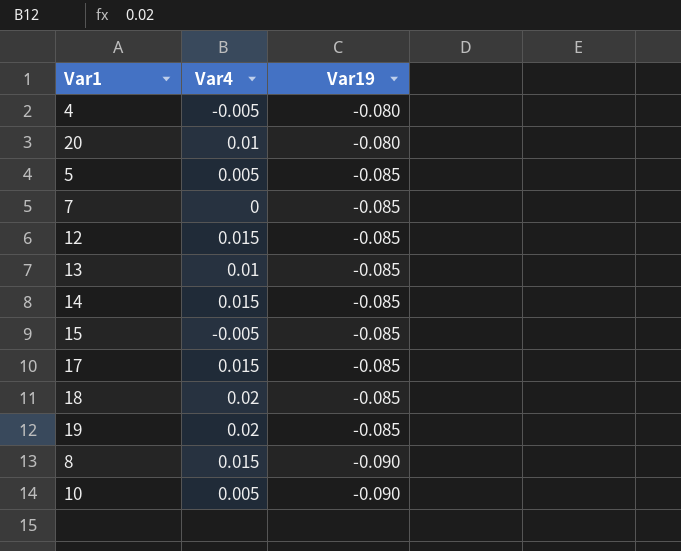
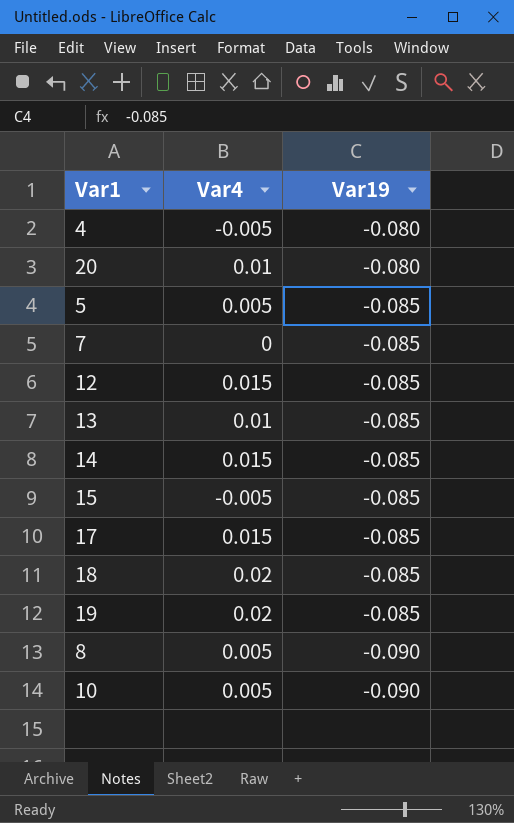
8 | Var4: 0.015 -> 0.005

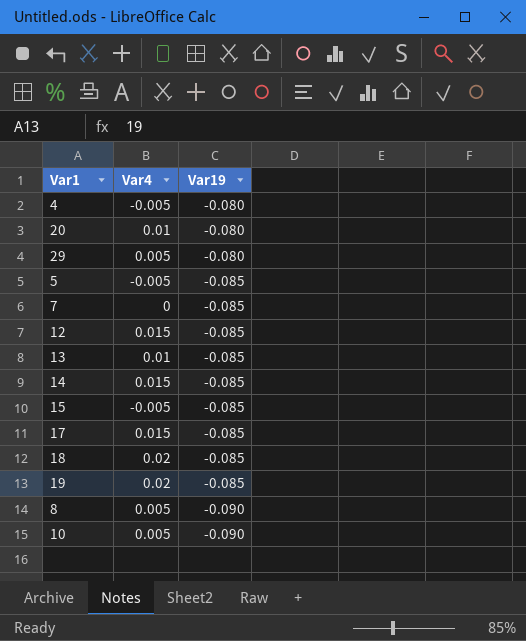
row 29: none -> 0.005 | -0.080
5 | Var4: 0.005 -> -0.005

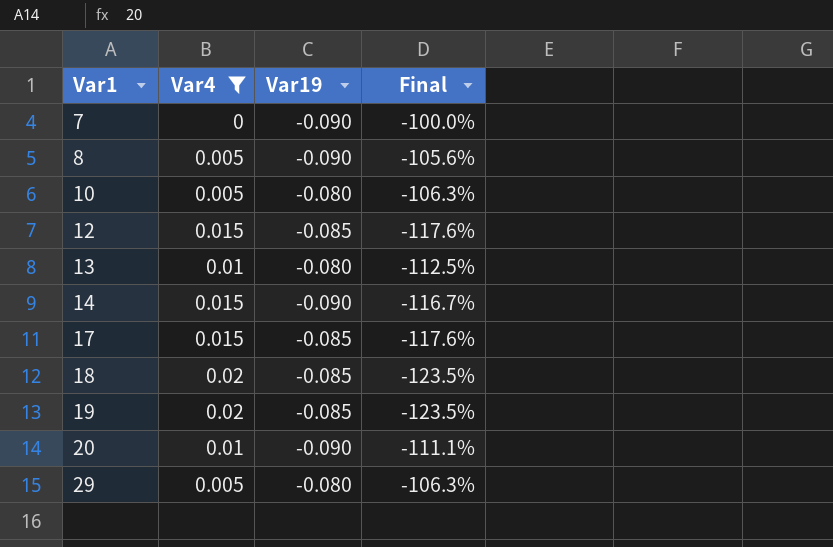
filter: none -> Var4 != -0.005
row order: Var19 descending -> Var1 ascending
column Final | formula: none -> ([Var4] - [Var19]) / [Var19]
7 | Var19: -0.085 -> -0.090
10 | Var19: -0.090 -> -0.080
13 | Var19: -0.085 -> -0.080
14 | Var19: -0.085 -> -0.090
20 | Var19: -0.080 -> -0.090

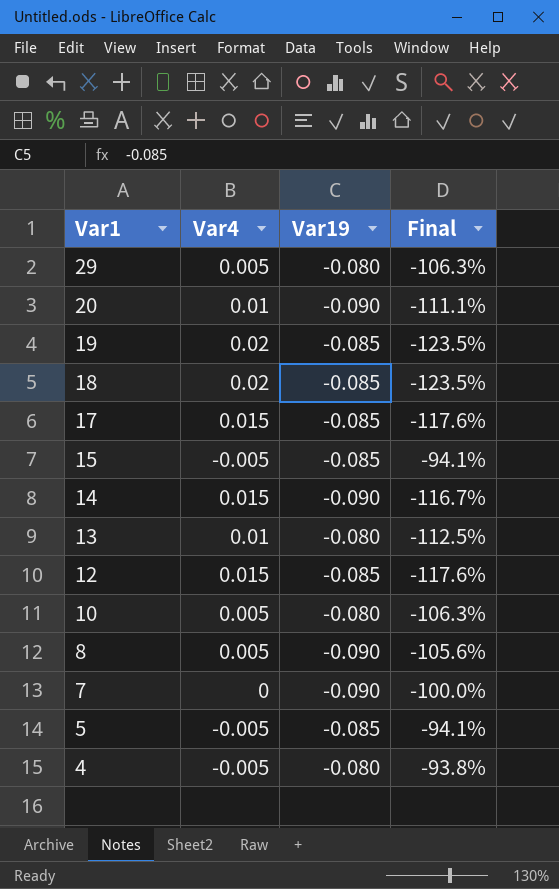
filter: Var4 != -0.005 -> none
row order: Var1 ascending -> Var1 descending

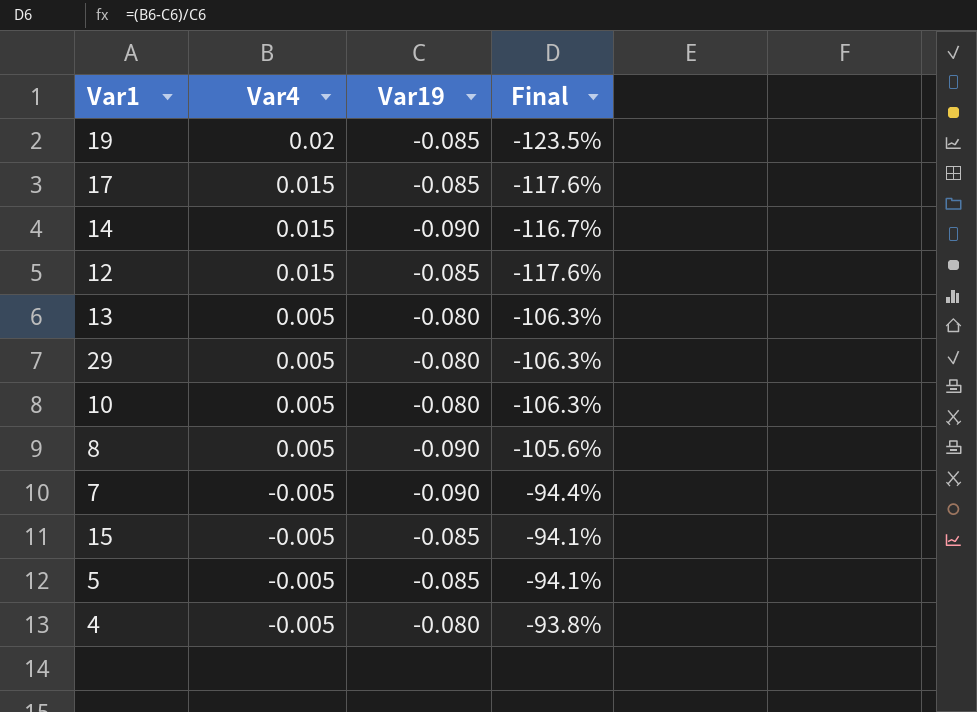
row order: Var1 descending -> Var4 descending
row 20: 0.01 | -0.090 | -111.1% -> none
row 18: 0.02 | -0.085 | -123.5% -> none
13 | Var4: 0.01 -> 0.005
13 | Final: -112.5% -> -106.3%
7 | Var4: 0 -> -0.005
7 | Final: -100.0% -> -94.4%

